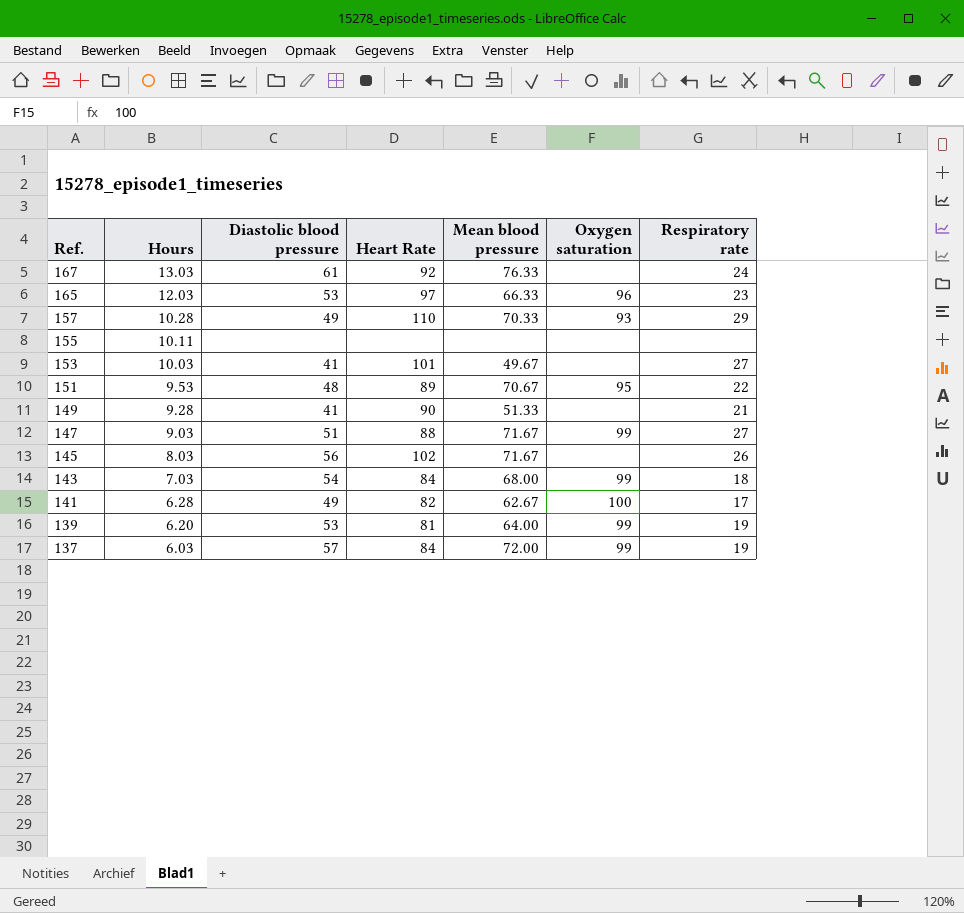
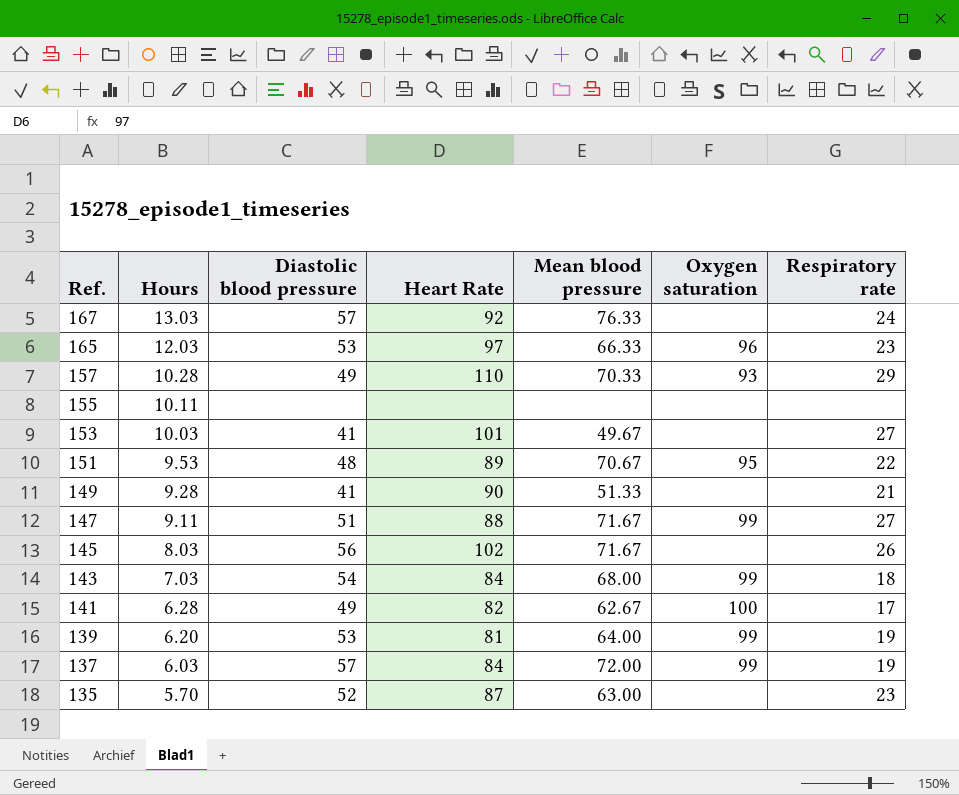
167 | Diastolic blood pressure: 61 -> 57
147 | Hours: 9.03 -> 9.11
row 135: none -> 5.70 | 52 | 87 | 63.00 | none | 23

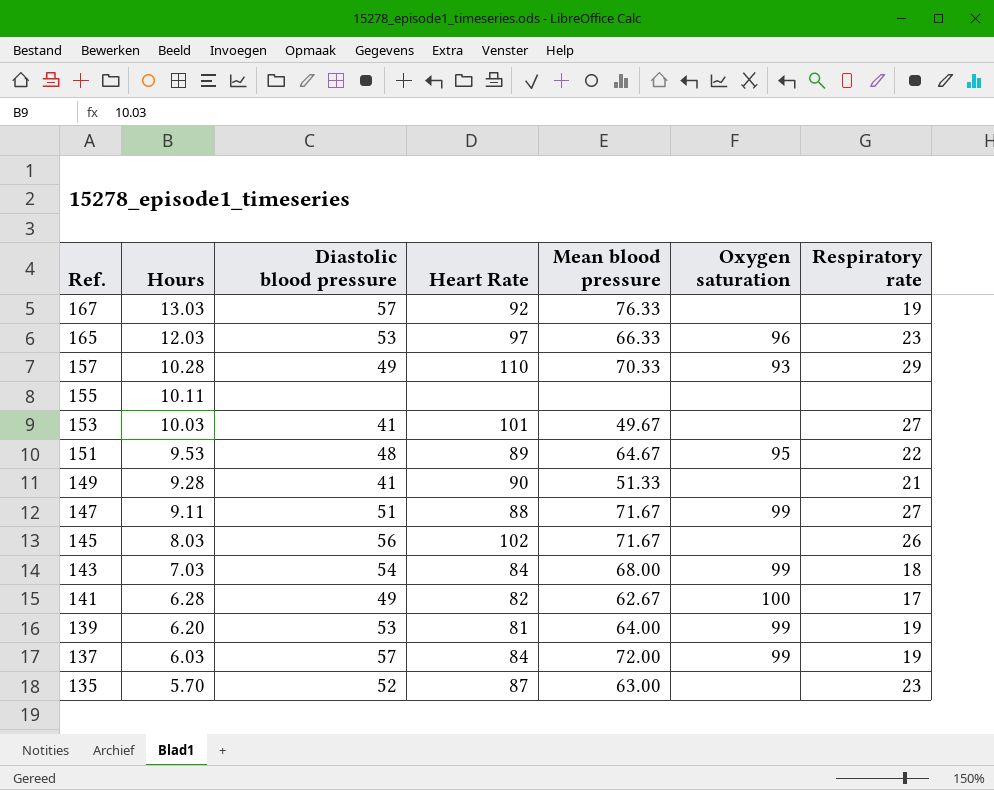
167 | Respiratory rate: 24 -> 19
151 | Mean blood pressure: 70.67 -> 64.67

